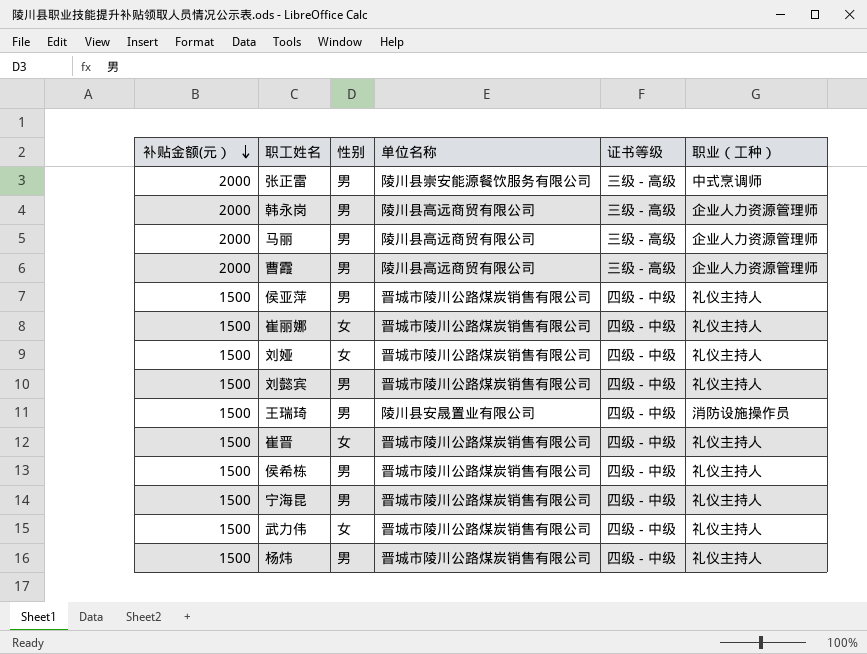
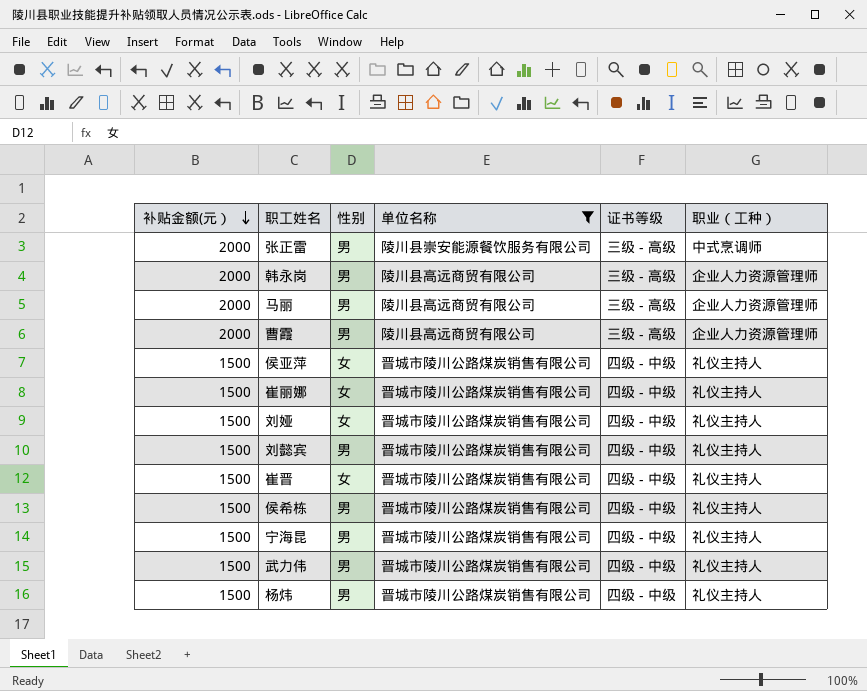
filter: none -> 单位名称 != 陵川县安晟置业有限公司
侯亚萍 | 性别: 男 -> 女
武力伟 | 性别: 女 -> 男

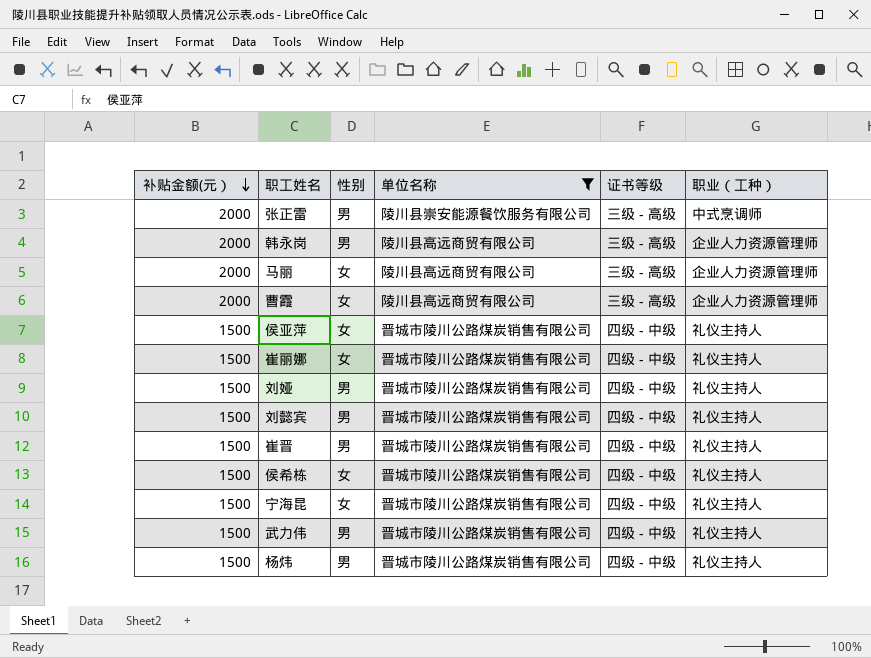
马丽 | 性别: 男 -> 女
曹霞 | 性别: 男 -> 女
刘娅 | 性别: 女 -> 男
崔晋 | 性别: 女 -> 男
侯希栋 | 性别: 男 -> 女
宁海昆 | 性别: 男 -> 女

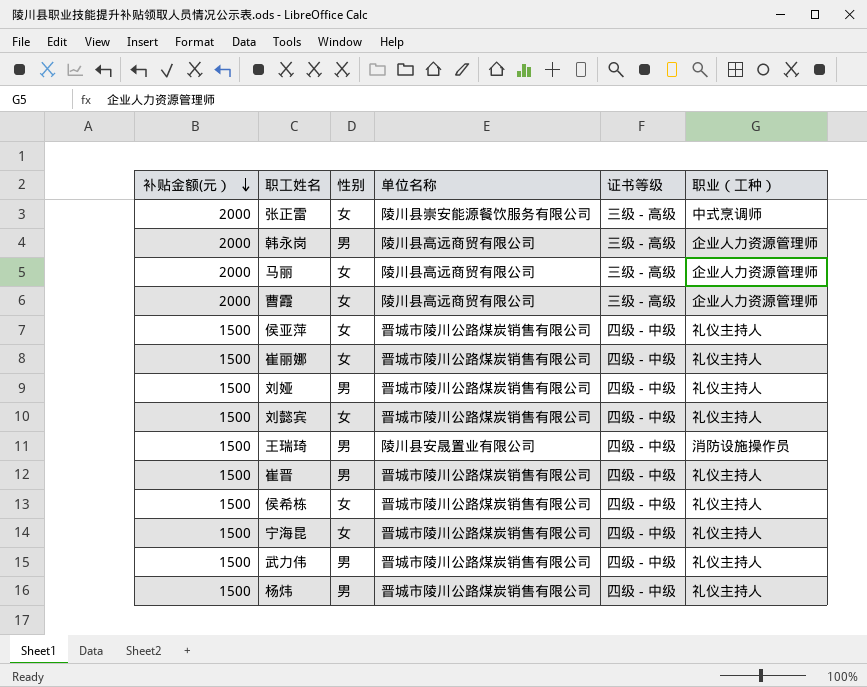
filter: 单位名称 != 陵川县安晟置业有限公司 -> none
张正雷 | 性别: 男 -> 女
刘懿宾 | 性别: 男 -> 女

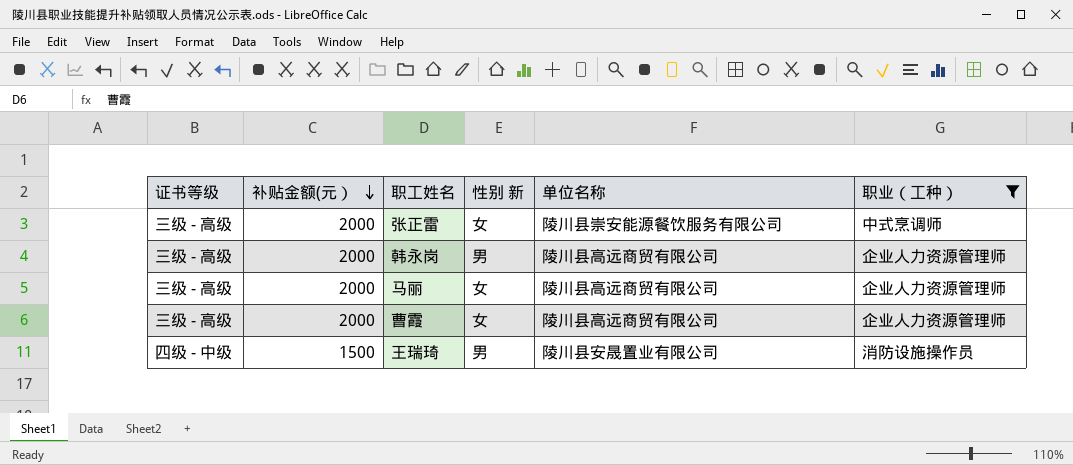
filter: none -> 职业（工种） != 礼仪主持人
column 证书等级 | position: 5 -> 1
column name: 性别 -> 性别 新

